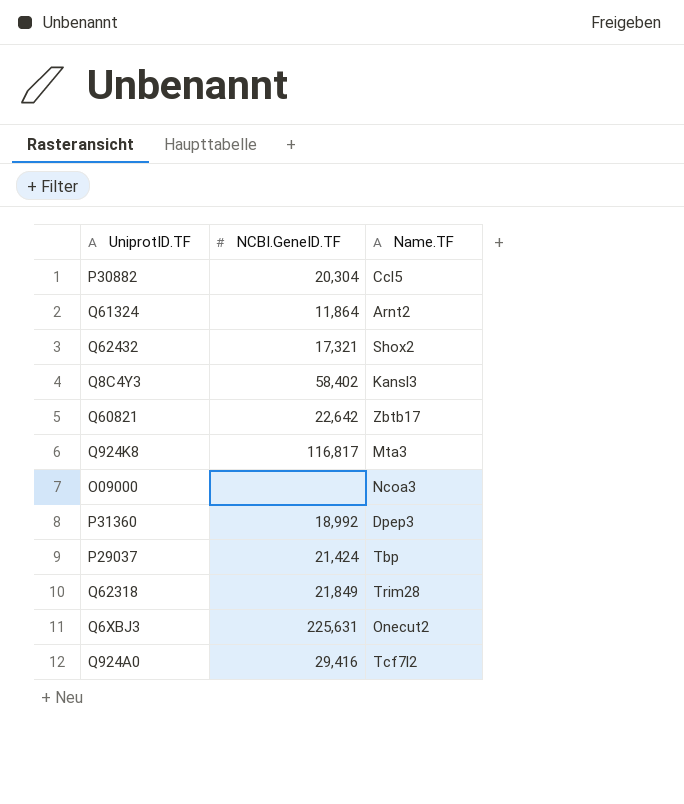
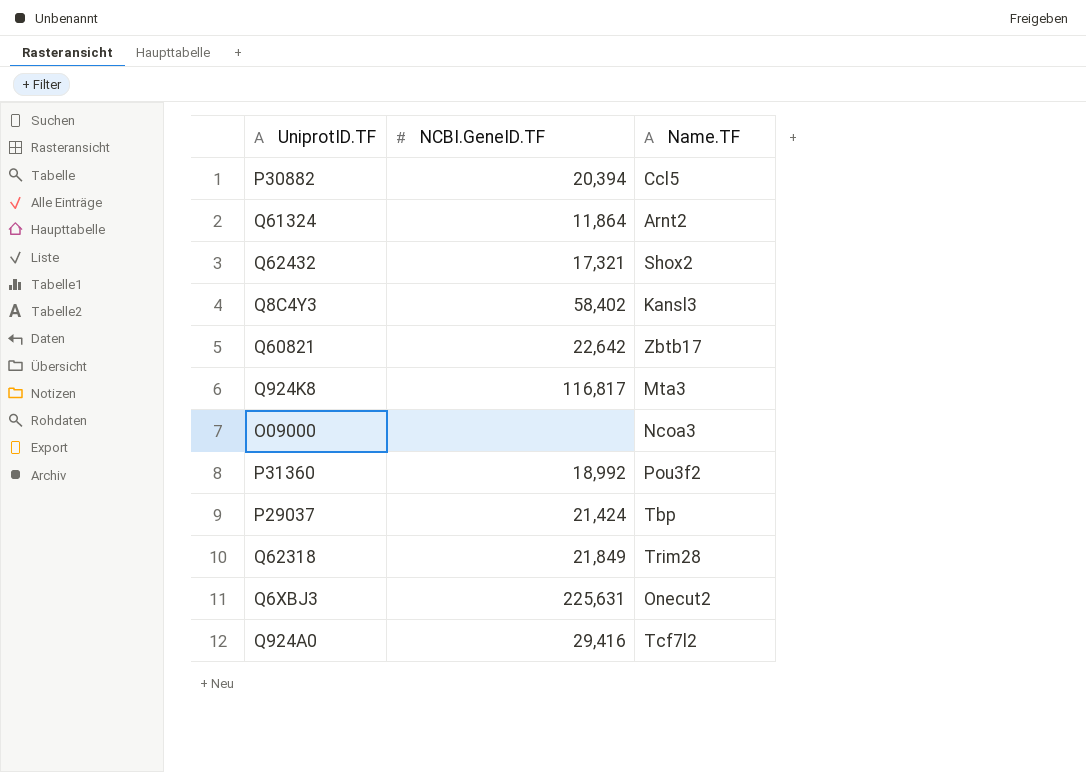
P30882 | NCBI.GeneID.TF: 20,304 -> 20,394
P31360 | Name.TF: Dpep3 -> Pou3f2

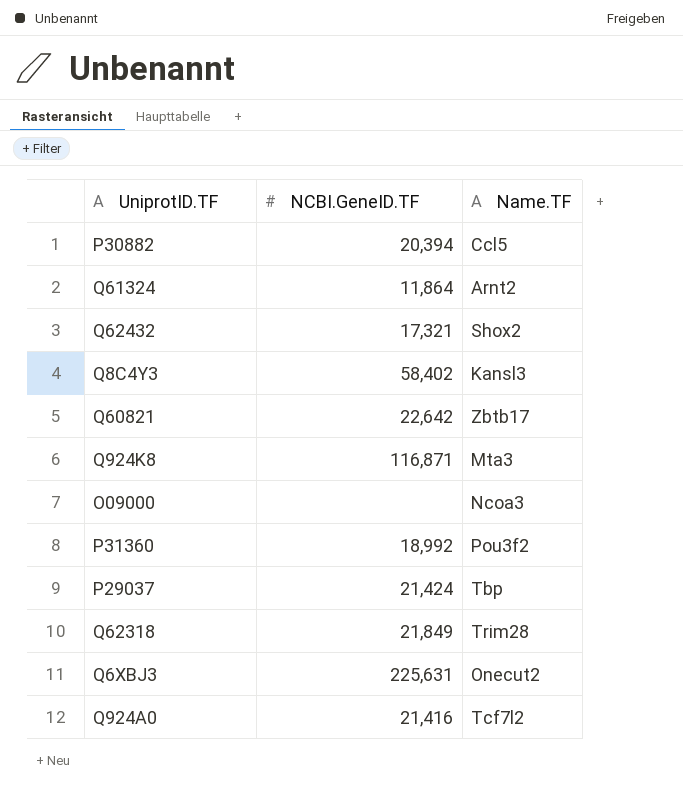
Q924K8 | NCBI.GeneID.TF: 116,817 -> 116,871
Q924A0 | NCBI.GeneID.TF: 29,416 -> 21,416

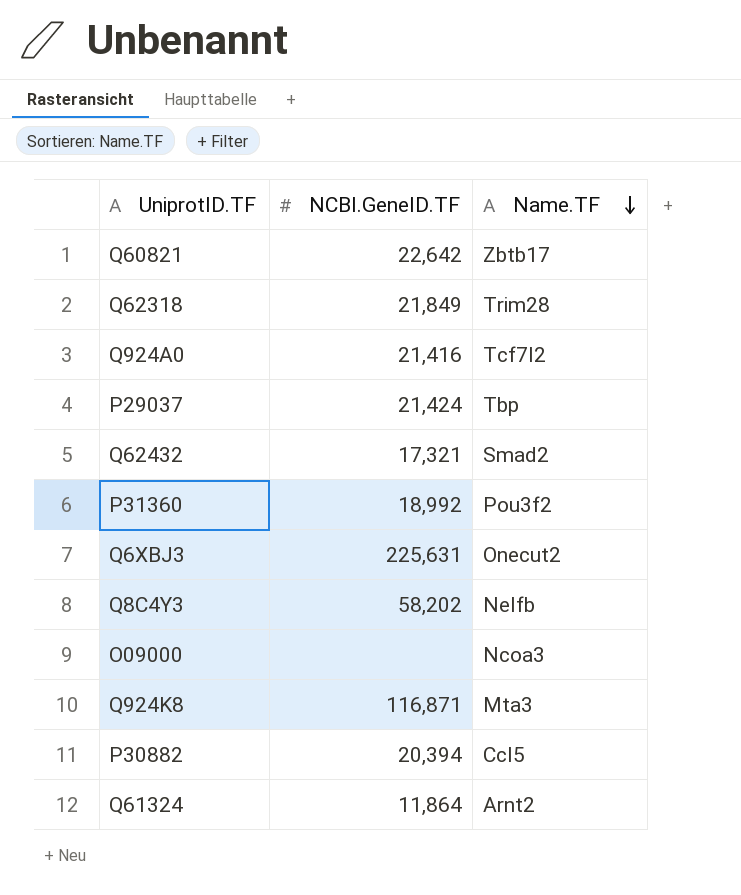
row order: none -> Name.TF descending
Q62432 | Name.TF: Shox2 -> Smad2
Q8C4Y3 | NCBI.GeneID.TF: 58,402 -> 58,202
Q8C4Y3 | Name.TF: Kansl3 -> Nelfb

